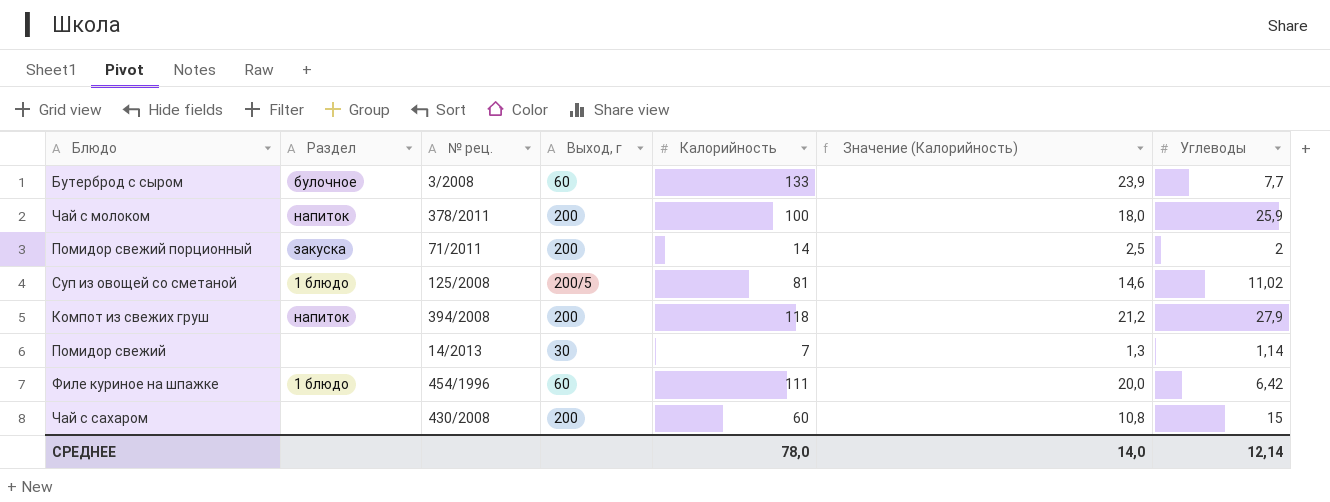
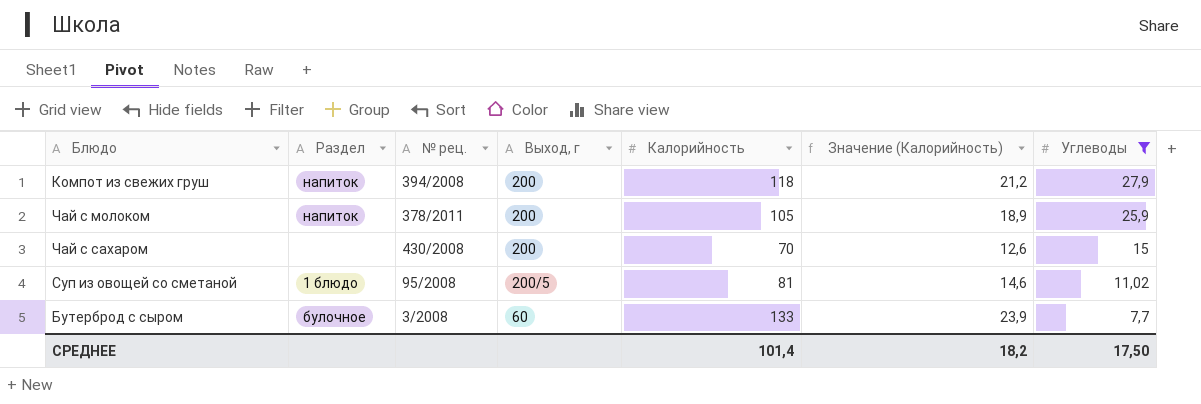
filter: none -> Углеводы >= 7,7
row order: none -> Углеводы descending
Чай с молоком | Калорийность: 100 -> 105
Чай с молоком | Значение (Калорийность): 18,0 -> 18,9
Чай с сахаром | Калорийность: 60 -> 70
Чай с сахаром | Значение (Калорийность): 10,8 -> 12,6
Суп из овощей со сметаной | № рец.: 125/2008 -> 95/2008
СРЕДНЕЕ | Калорийность: 78,0 -> 101,4
СРЕДНЕЕ | Значение (Калорийность): 14,0 -> 18,2
СРЕДНЕЕ | Углеводы: 12,14 -> 17,50

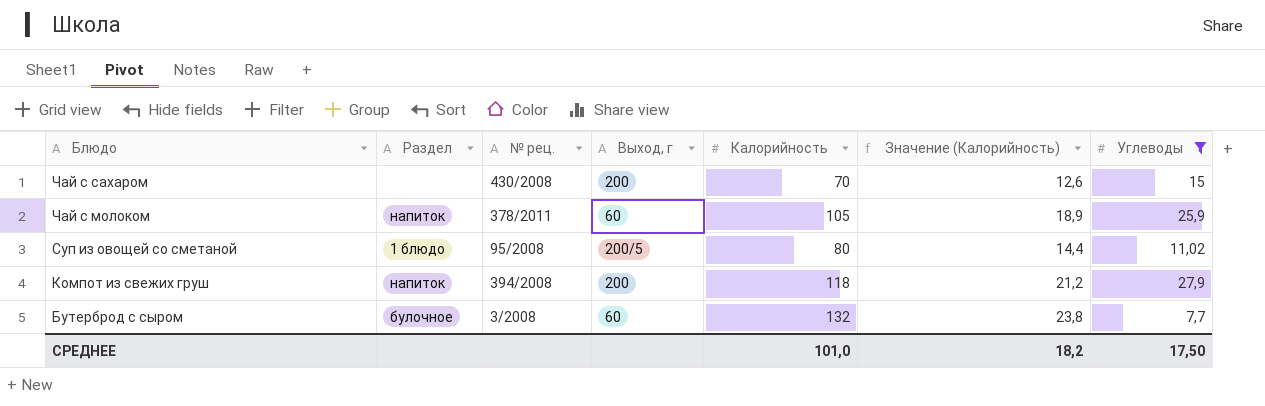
row order: Углеводы descending -> Блюдо descending
Чай с молоком | Выход, г: 200 -> 60
Суп из овощей со сметаной | Калорийность: 81 -> 80
Суп из овощей со сметаной | Значение (Калорийность): 14,6 -> 14,4
Бутерброд с сыром | Калорийность: 133 -> 132
Бутерброд с сыром | Значение (Калорийность): 23,9 -> 23,8
СРЕДНЕЕ | Калорийность: 101,4 -> 101,0

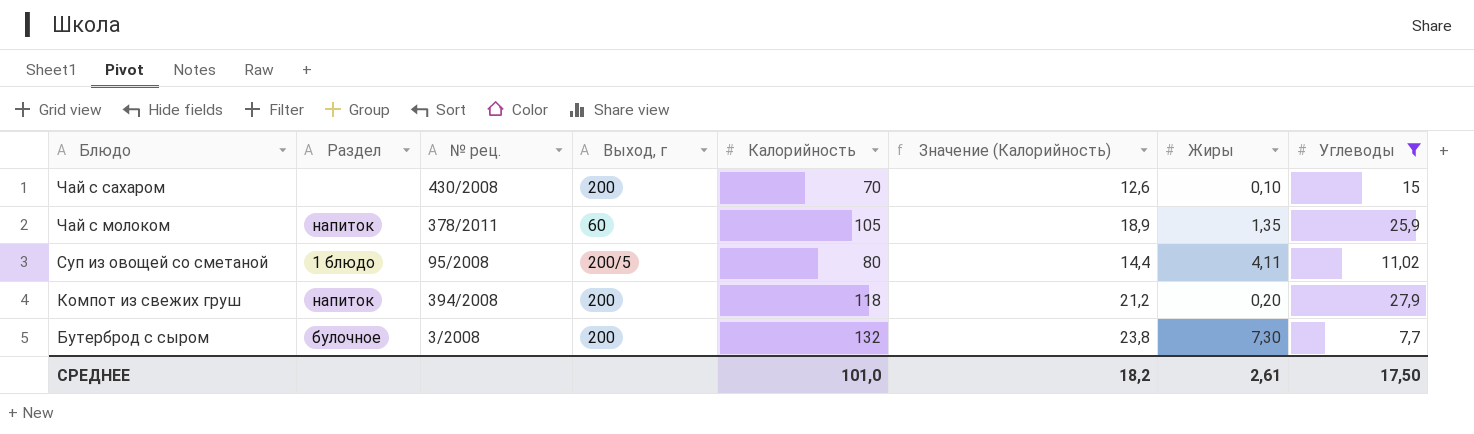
column Жиры | position: none -> 7
Бутерброд с сыром | Выход, г: 60 -> 200

